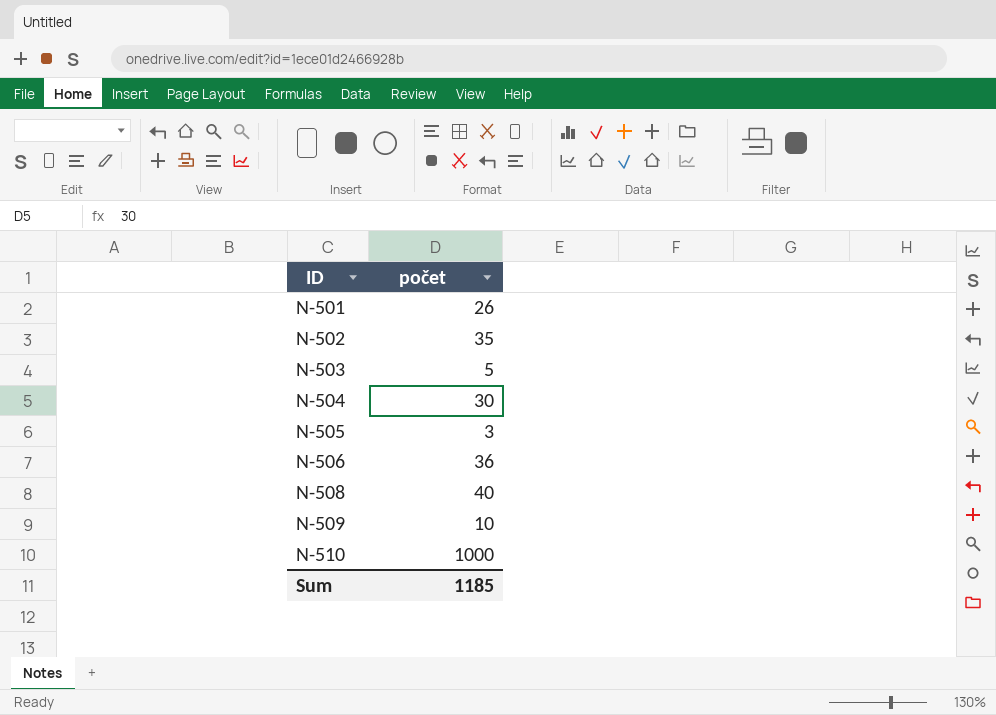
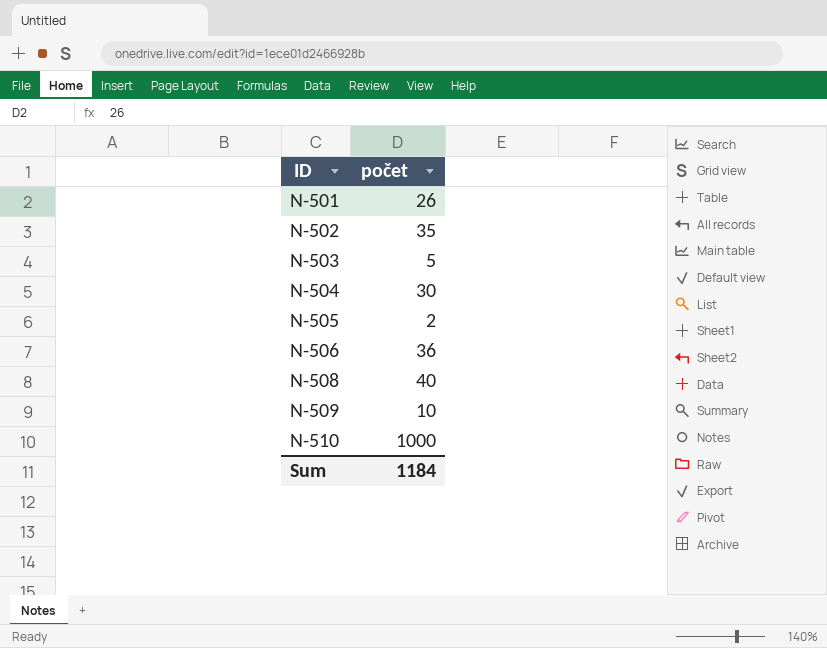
N-505 | počet: 3 -> 2
Sum | počet: 1185 -> 1184

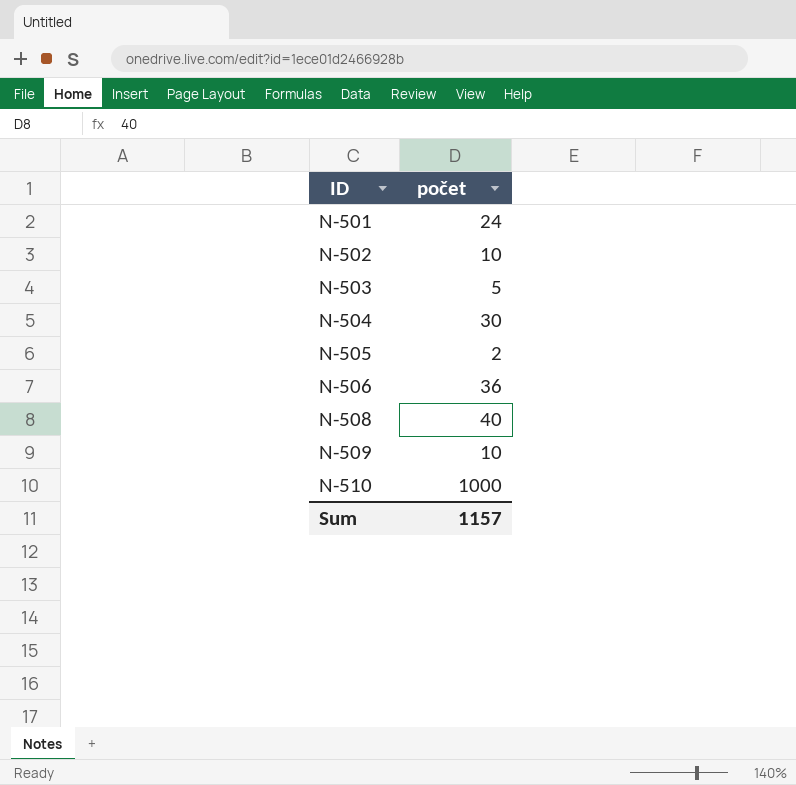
N-501 | počet: 26 -> 24
N-502 | počet: 35 -> 10
Sum | počet: 1184 -> 1157

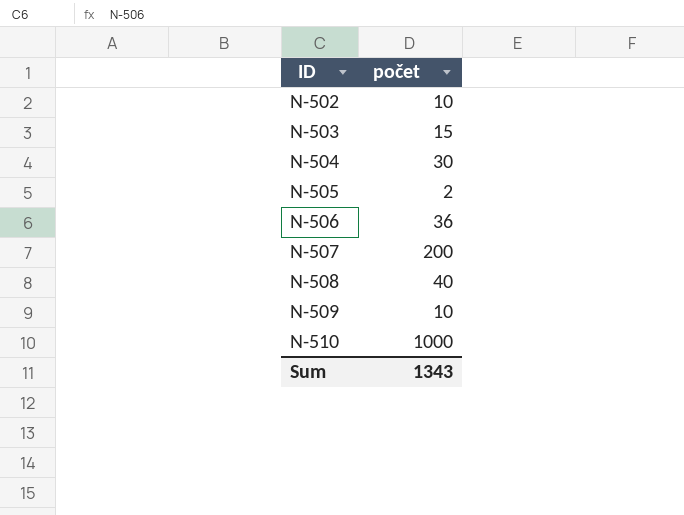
row N-501: 24 -> none
N-503 | počet: 5 -> 15
row N-507: none -> 200
Sum | počet: 1157 -> 1343

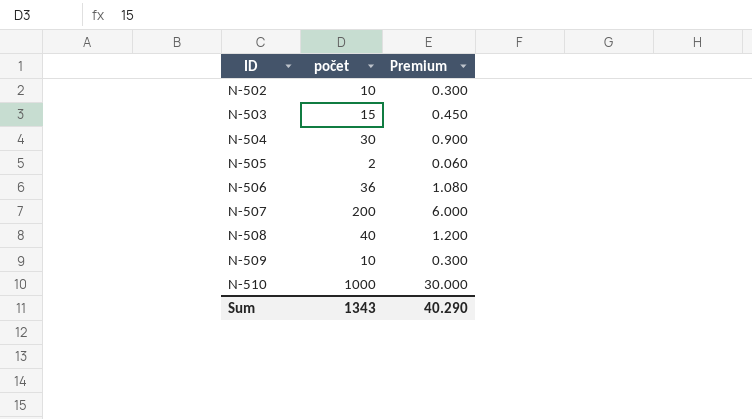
column Premium | formula: none -> [počet] * 0.03

